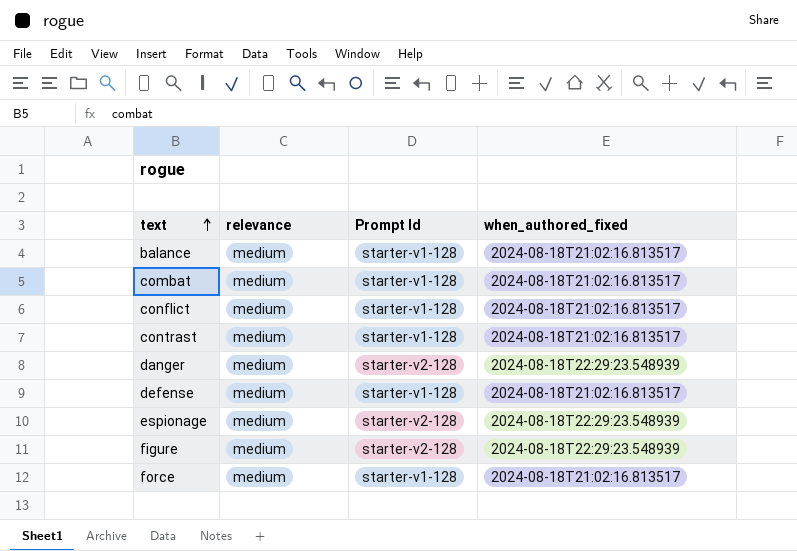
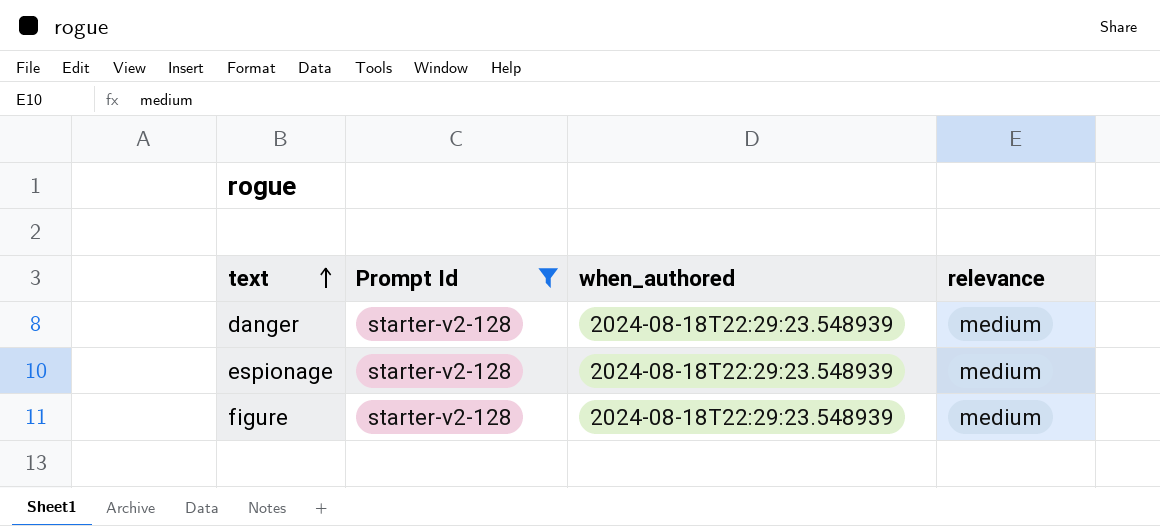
filter: none -> Prompt Id = starter-v2-128
column name: when_authored_fixed -> when_authored
column relevance | position: 2 -> 4

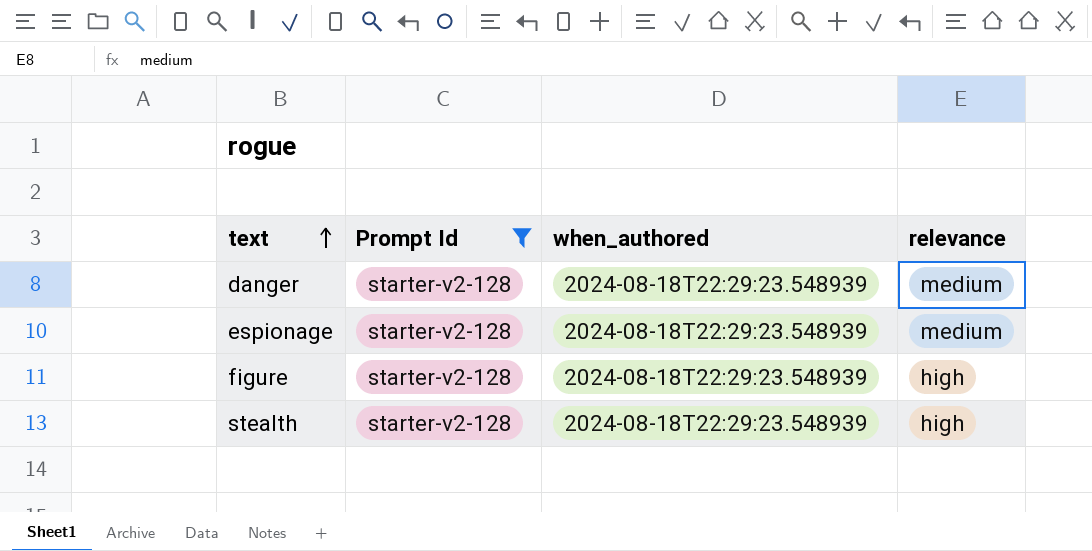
figure | relevance: medium -> high
row stealth: none -> starter-v2-128 | 2024-08-18T22:29:23.548939 | high

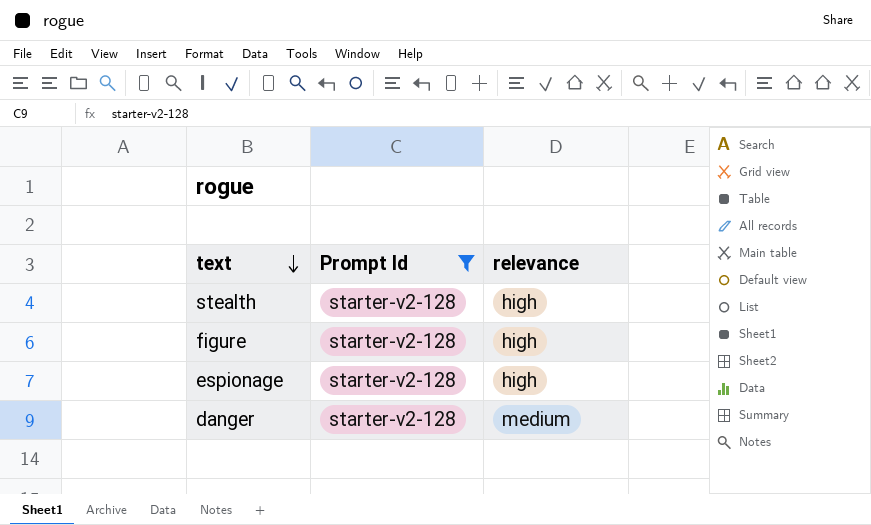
row order: text ascending -> text descending
column when_authored | position: 3 -> none
espionage | relevance: medium -> high

